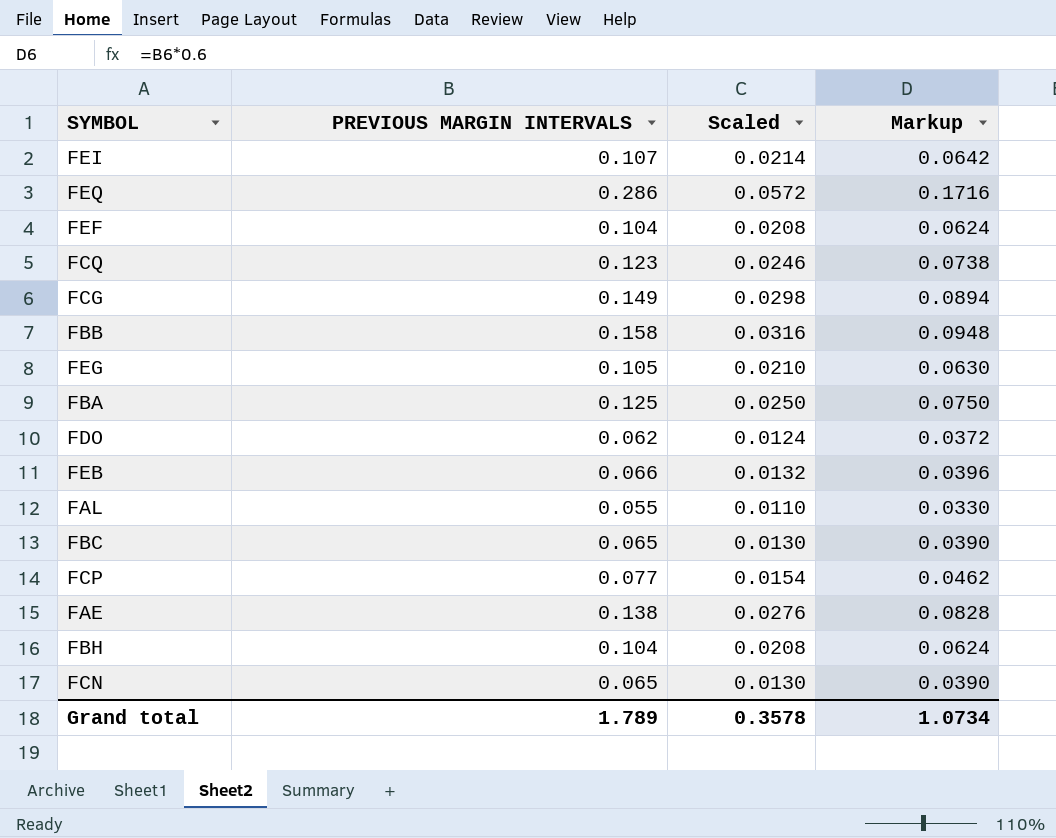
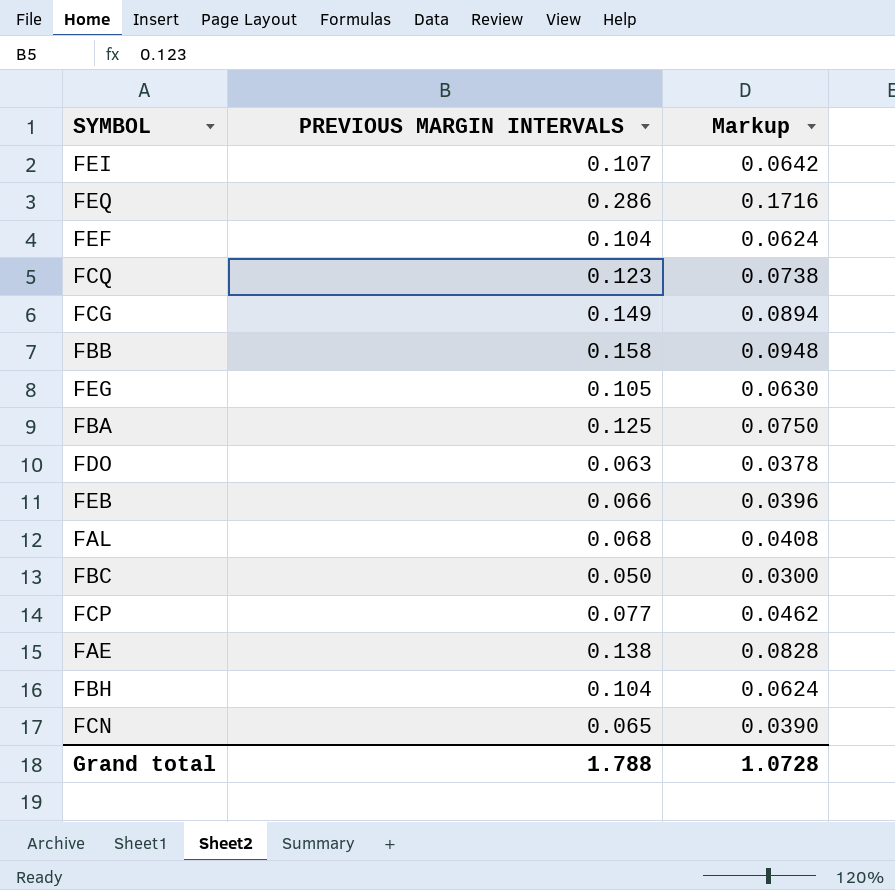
column Scaled | formula: [PREVIOUS MARGIN INTERVALS] * 0.2 -> none
FDO | PREVIOUS MARGIN INTERVALS: 0.062 -> 0.063
FDO | Markup: 0.0372 -> 0.0378
FAL | PREVIOUS MARGIN INTERVALS: 0.055 -> 0.068
FAL | Markup: 0.0330 -> 0.0408
FBC | PREVIOUS MARGIN INTERVALS: 0.065 -> 0.050
FBC | Markup: 0.0390 -> 0.0300
Grand total | PREVIOUS MARGIN INTERVALS: 1.789 -> 1.788
Grand total | Markup: 1.0734 -> 1.0728

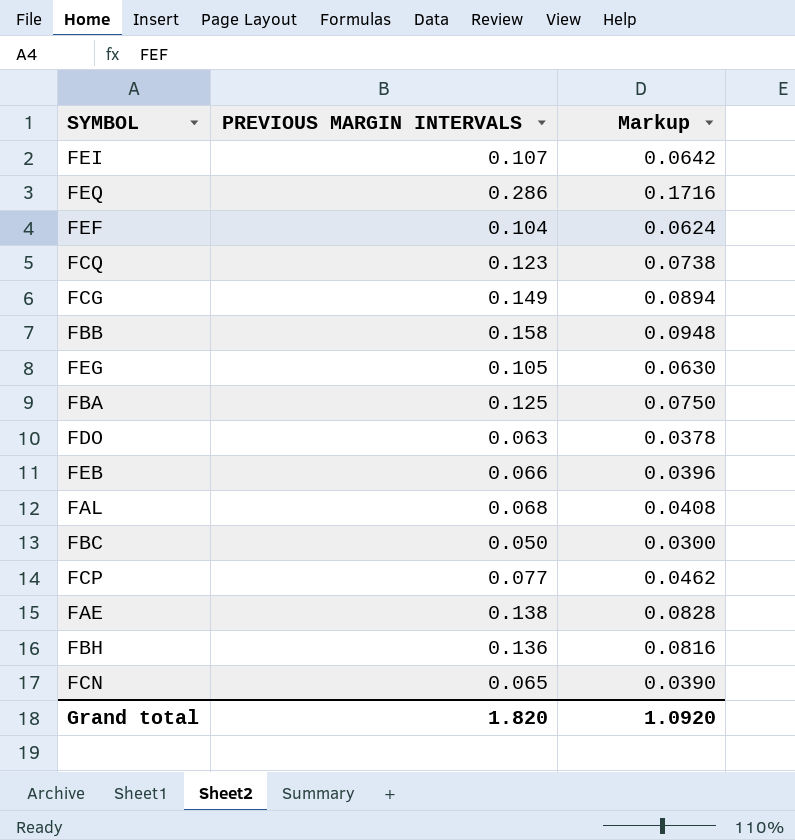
FBH | PREVIOUS MARGIN INTERVALS: 0.104 -> 0.136
FBH | Markup: 0.0624 -> 0.0816
Grand total | PREVIOUS MARGIN INTERVALS: 1.788 -> 1.820
Grand total | Markup: 1.0728 -> 1.0920

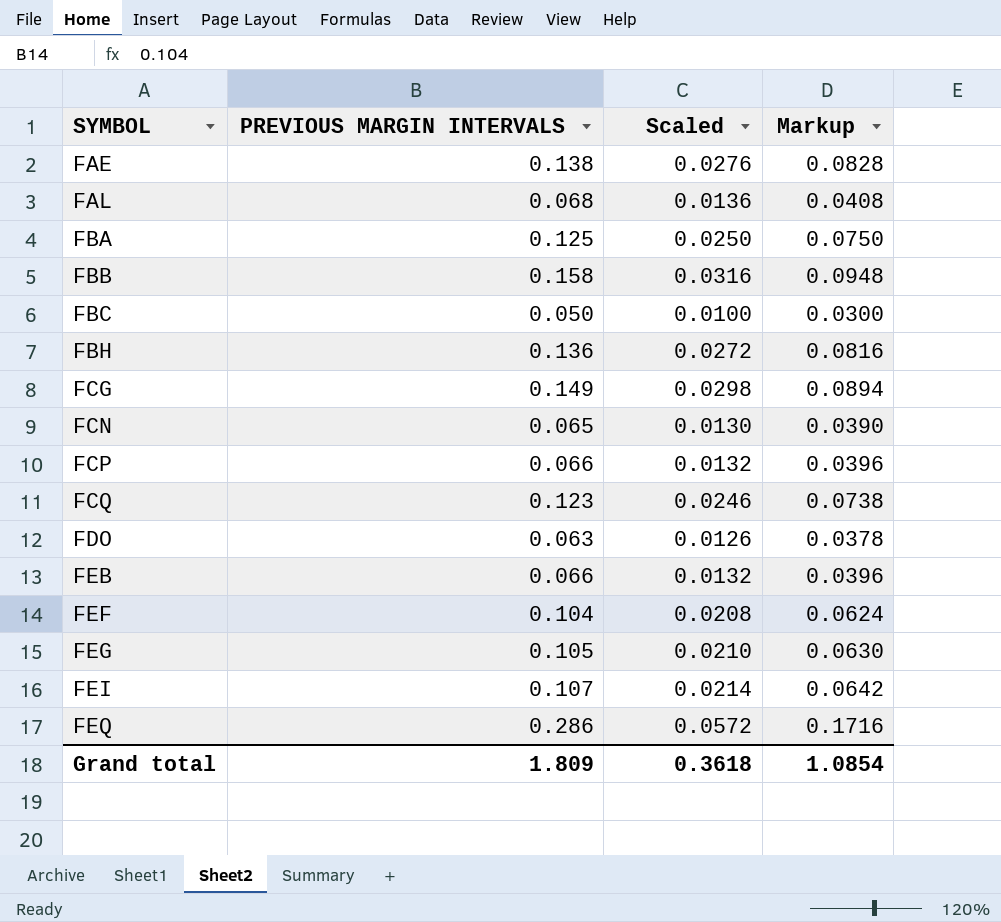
row order: none -> SYMBOL ascending
column Scaled | formula: none -> [PREVIOUS MARGIN INTERVALS] * 0.2
FCP | PREVIOUS MARGIN INTERVALS: 0.077 -> 0.066
FCP | Markup: 0.0462 -> 0.0396
Grand total | PREVIOUS MARGIN INTERVALS: 1.820 -> 1.809
Grand total | Markup: 1.0920 -> 1.0854

